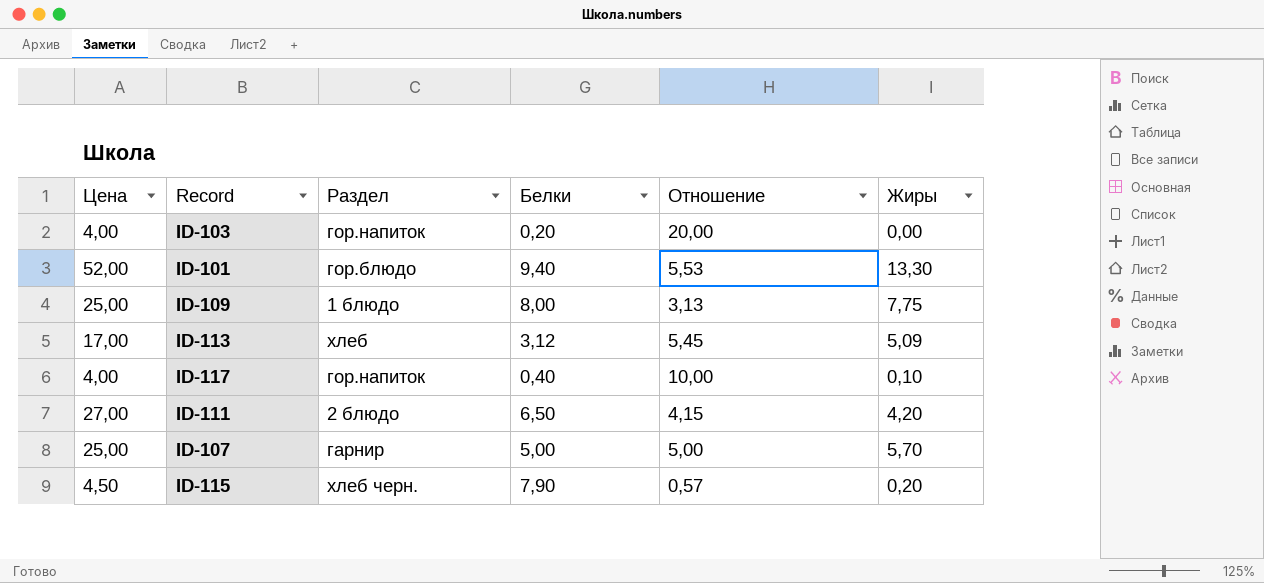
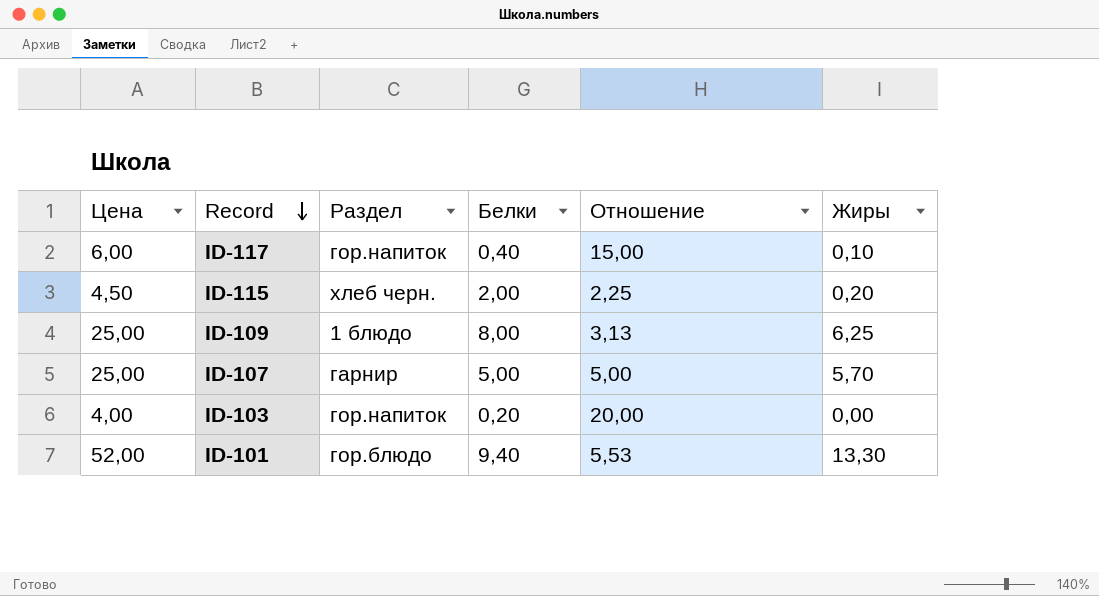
row order: none -> Record descending
row ID-113: 17,00 | хлеб | 3,12 | 5,45 | 5,09 -> none
row ID-111: 27,00 | 2 блюдо | 6,50 | 4,15 | 4,20 -> none
ID-117 | Цена: 4,00 -> 6,00
ID-117 | Отношение: 10,00 -> 15,00
ID-115 | Белки: 7,90 -> 2,00
ID-115 | Отношение: 0,57 -> 2,25
ID-109 | Жиры: 7,75 -> 6,25

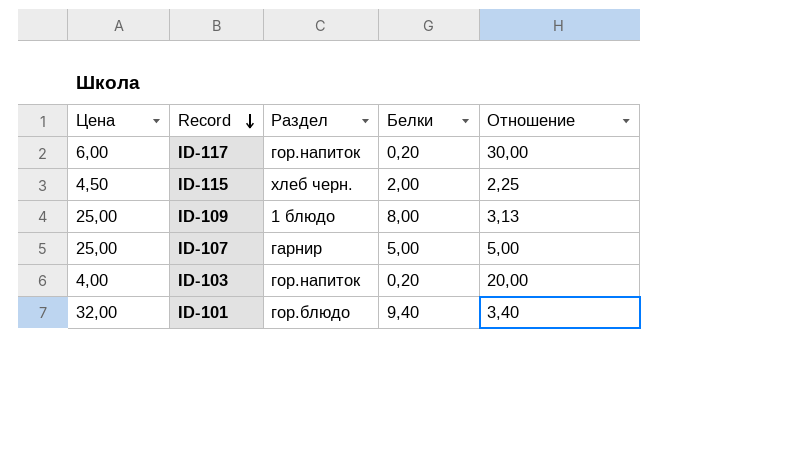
column Жиры | position: 6 -> none
ID-117 | Белки: 0,40 -> 0,20
ID-117 | Отношение: 15,00 -> 30,00
ID-101 | Цена: 52,00 -> 32,00
ID-101 | Отношение: 5,53 -> 3,40

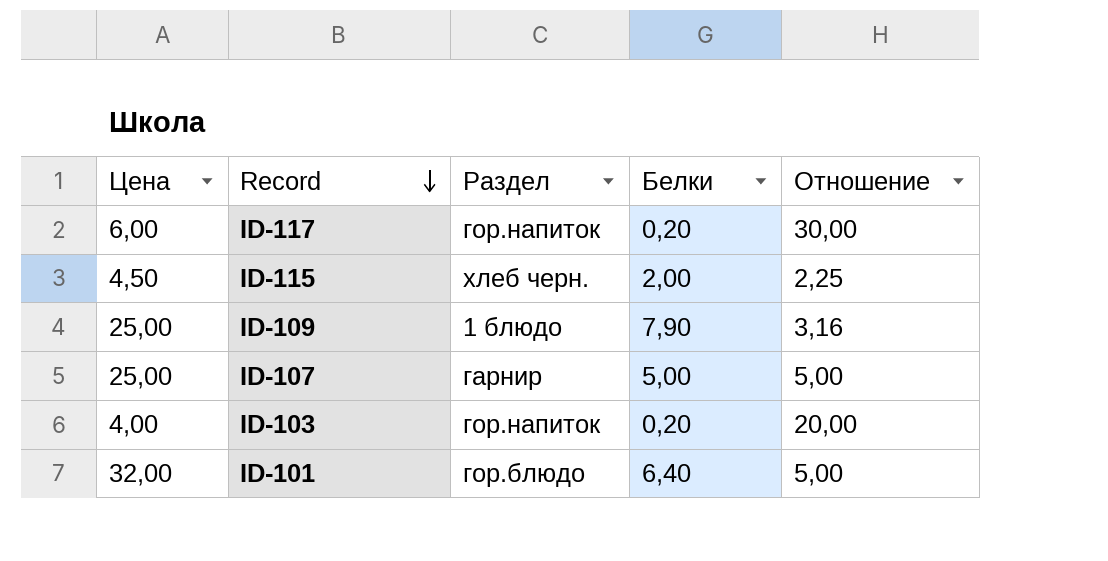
ID-109 | Белки: 8,00 -> 7,90
ID-109 | Отношение: 3,13 -> 3,16
ID-101 | Белки: 9,40 -> 6,40
ID-101 | Отношение: 3,40 -> 5,00

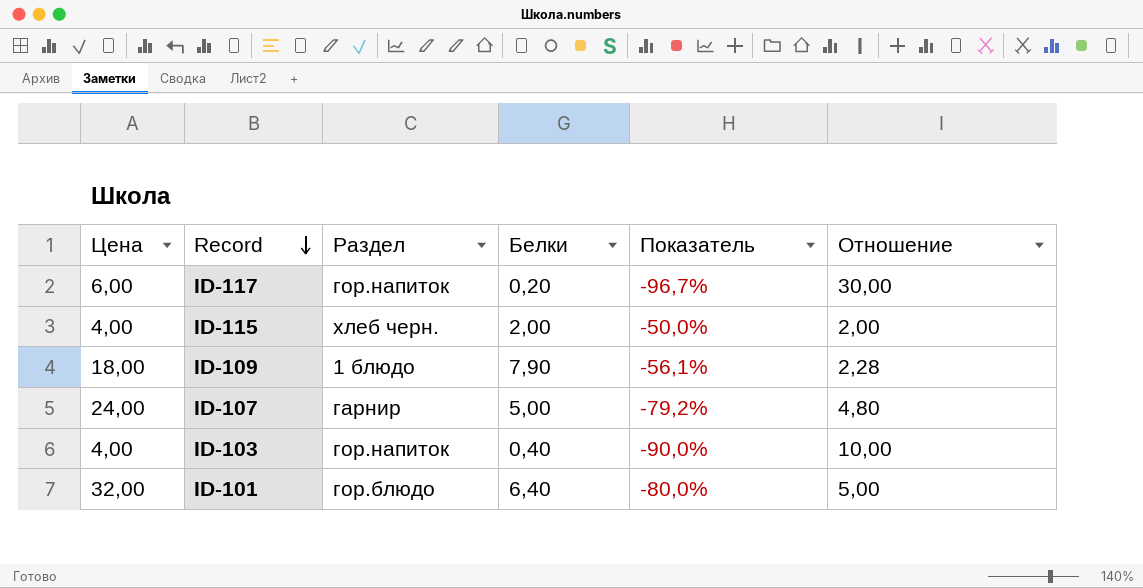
column Показатель | formula: none -> ([Белки] - [Цена]) / [Цена]
ID-115 | Цена: 4,50 -> 4,00
ID-115 | Отношение: 2,25 -> 2,00
ID-109 | Цена: 25,00 -> 18,00
ID-109 | Отношение: 3,16 -> 2,28
ID-107 | Цена: 25,00 -> 24,00
ID-107 | Отношение: 5,00 -> 4,80
ID-103 | Белки: 0,20 -> 0,40
ID-103 | Отношение: 20,00 -> 10,00

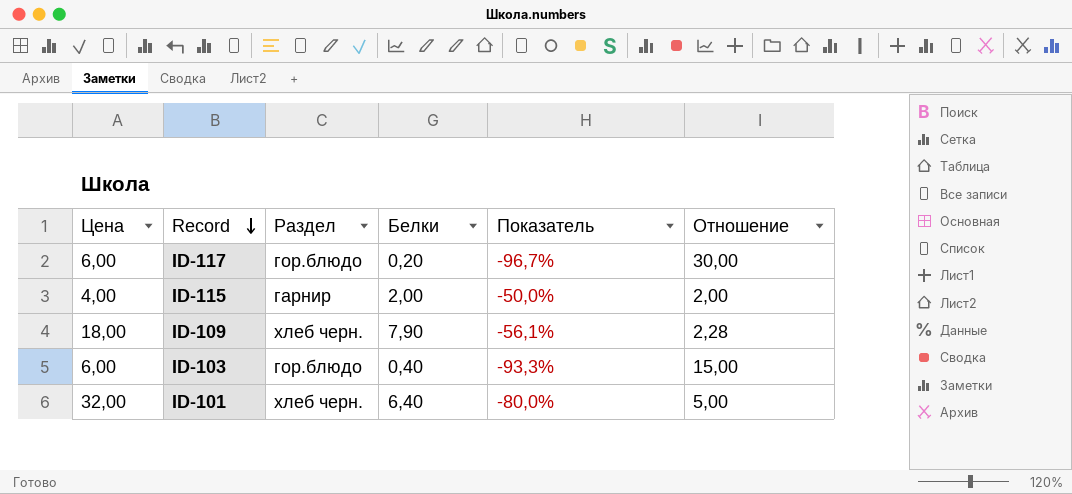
row ID-107: 24,00 | гарнир | 5,00 | -79,2% | 4,80 -> none
ID-117 | Раздел: гор.напиток -> гор.блюдо
ID-115 | Раздел: хлеб черн. -> гарнир
ID-109 | Раздел: 1 блюдо -> хлеб черн.
ID-103 | Цена: 4,00 -> 6,00
ID-103 | Раздел: гор.напиток -> гор.блюдо
ID-103 | Показатель: -90,0% -> -93,3%
ID-103 | Отношение: 10,00 -> 15,00
ID-101 | Раздел: гор.блюдо -> хлеб черн.

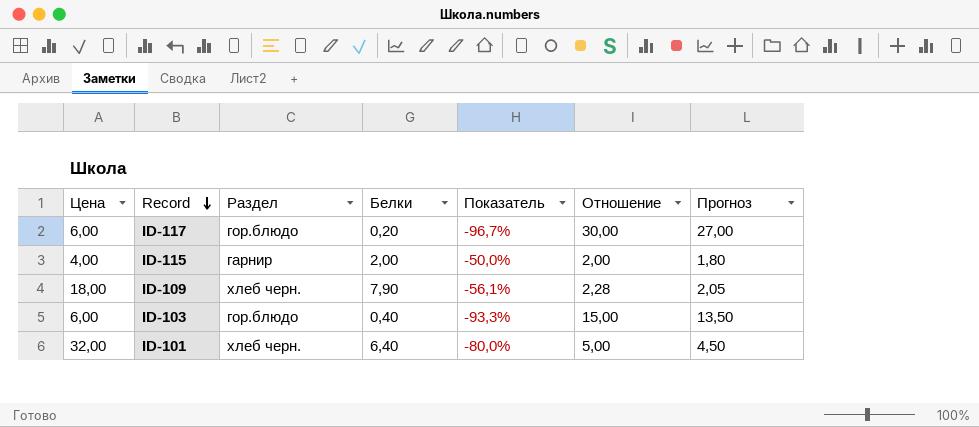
column Прогноз | formula: none -> [Отношение] * 0,9

